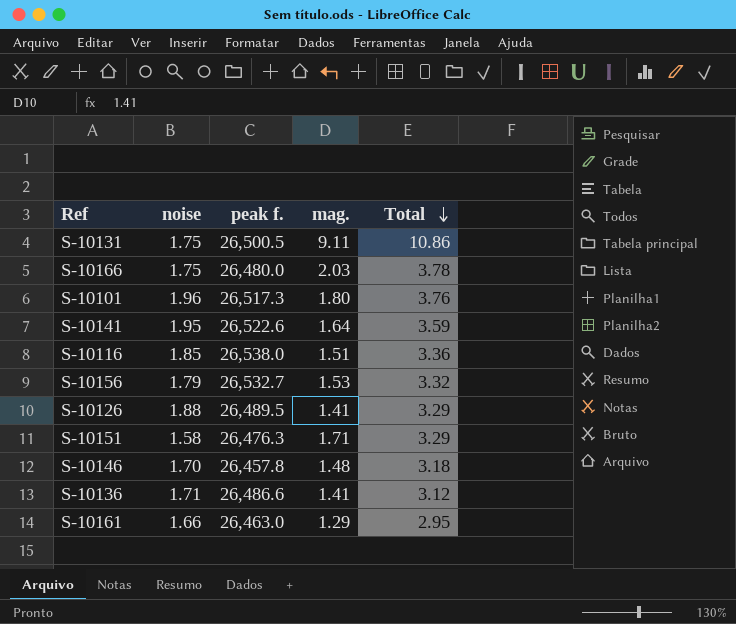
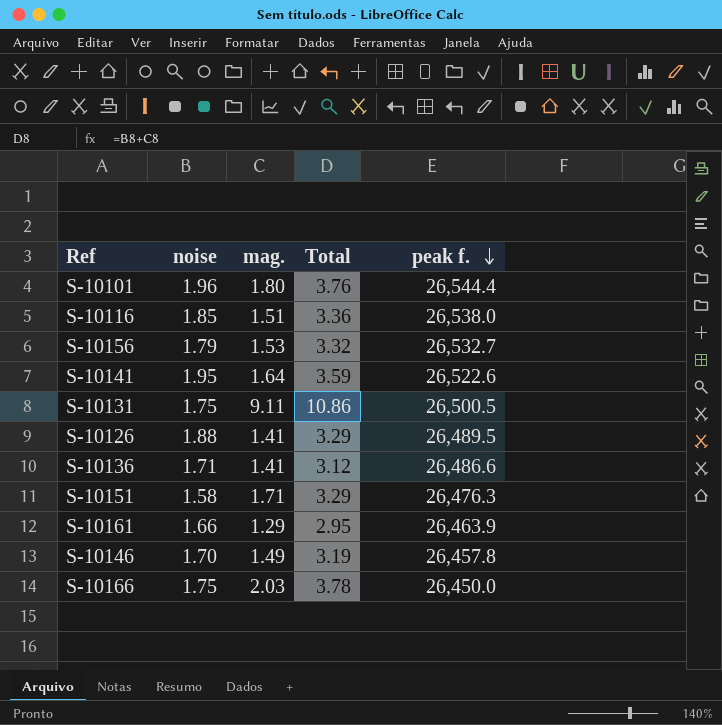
row order: Total descending -> peak f. descending
column peak f. | position: 3 -> 5
S-10101 | peak f.: 26,517.3 -> 26,544.4
S-10161 | peak f.: 26,463.0 -> 26,463.9
S-10146 | mag.: 1.48 -> 1.49
S-10146 | Total: 3.18 -> 3.19
S-10166 | peak f.: 26,480.0 -> 26,450.0

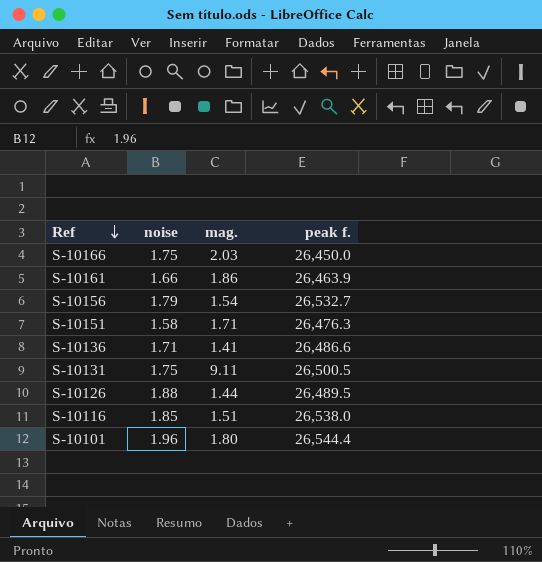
row order: peak f. descending -> Ref descending
column Total | formula: [noise] + [mag.] -> none
row S-10141: 1.95 | 1.64 | 3.59 | 26,522.6 -> none
row S-10146: 1.70 | 1.49 | 3.19 | 26,457.8 -> none
S-10161 | mag.: 1.29 -> 1.86
S-10156 | mag.: 1.53 -> 1.54
S-10126 | mag.: 1.41 -> 1.44

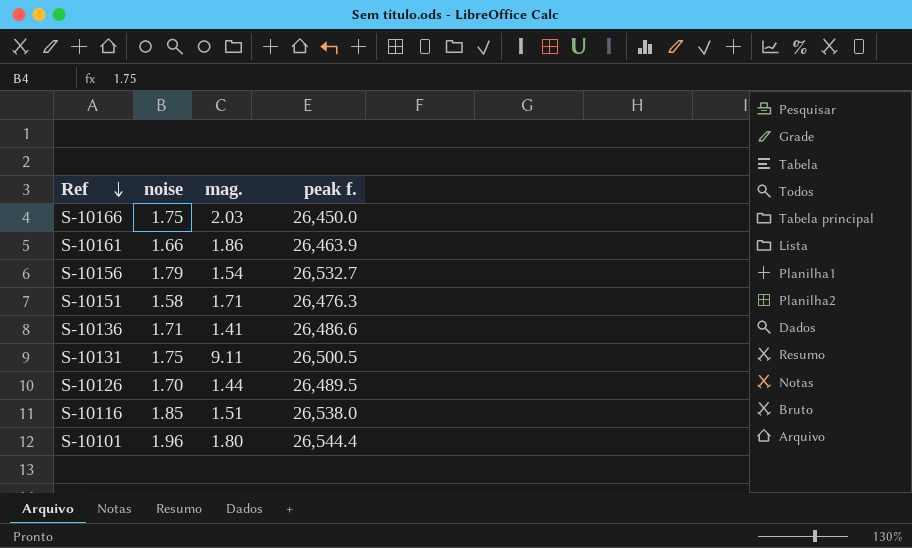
S-10126 | noise: 1.88 -> 1.70

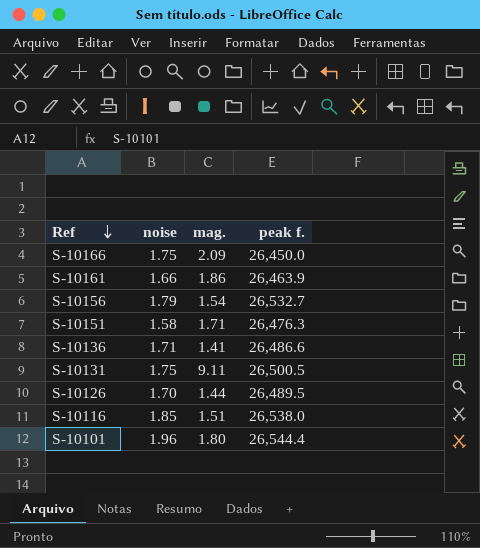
S-10166 | mag.: 2.03 -> 2.09

